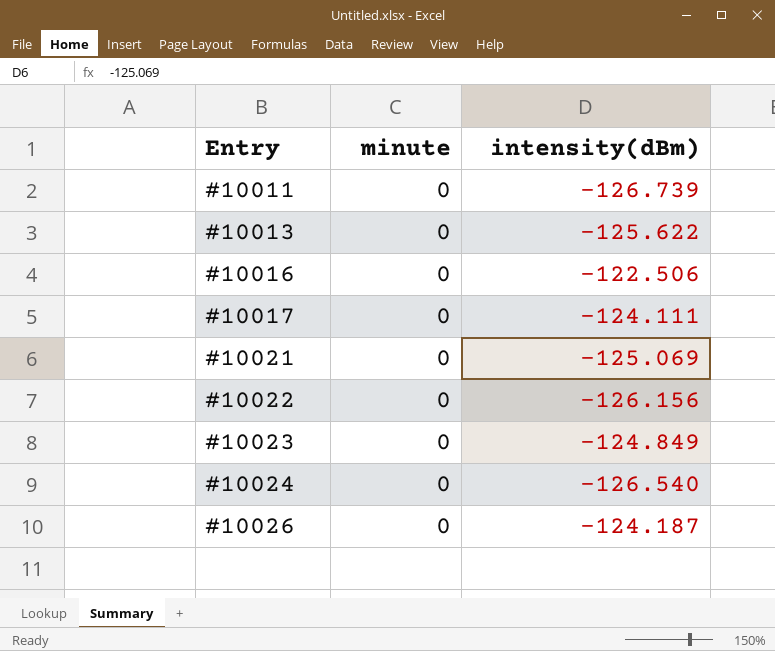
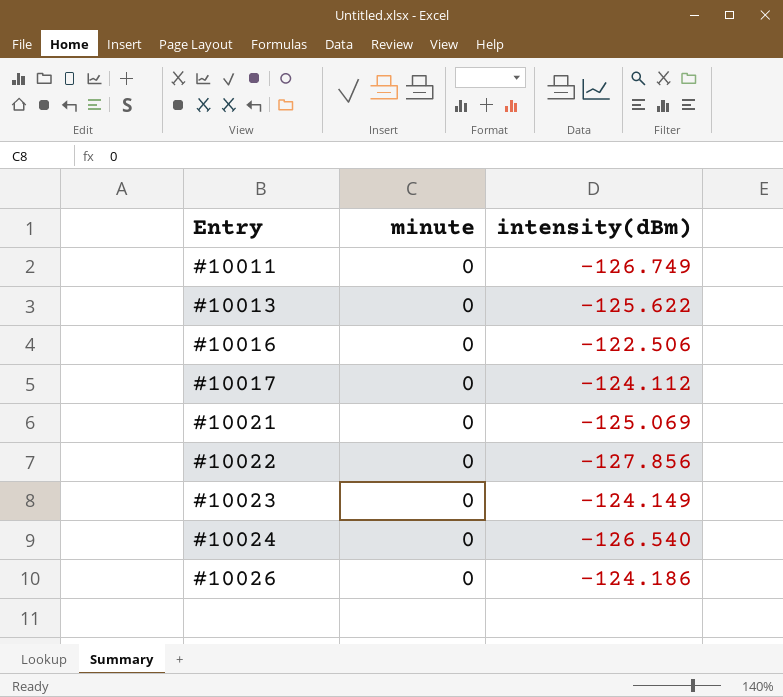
#10011 | intensity(dBm): -126.739 -> -126.749
#10017 | intensity(dBm): -124.111 -> -124.112
#10022 | intensity(dBm): -126.156 -> -127.856
#10023 | intensity(dBm): -124.849 -> -124.149
#10026 | intensity(dBm): -124.187 -> -124.186

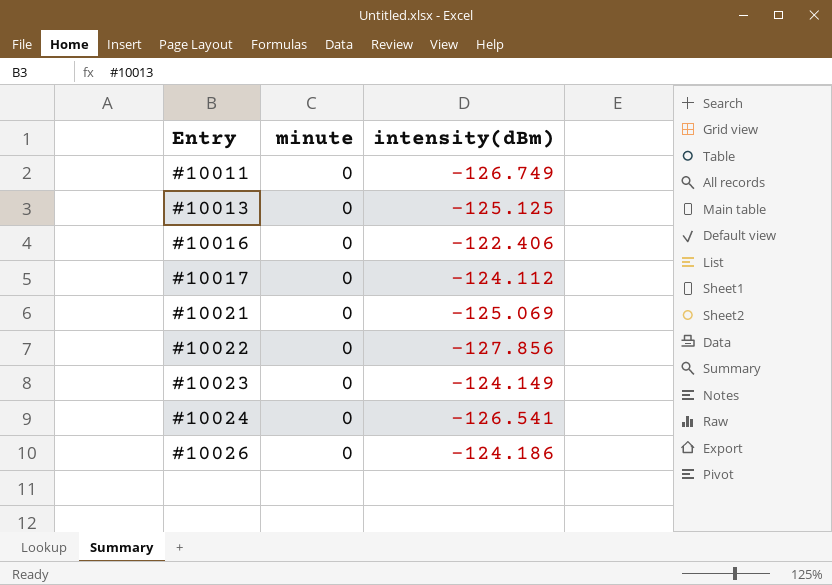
#10013 | intensity(dBm): -125.622 -> -125.125
#10016 | intensity(dBm): -122.506 -> -122.406
#10024 | intensity(dBm): -126.540 -> -126.541

